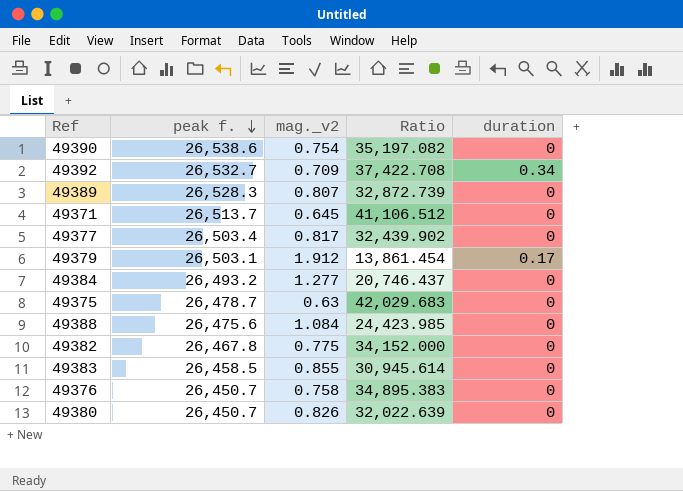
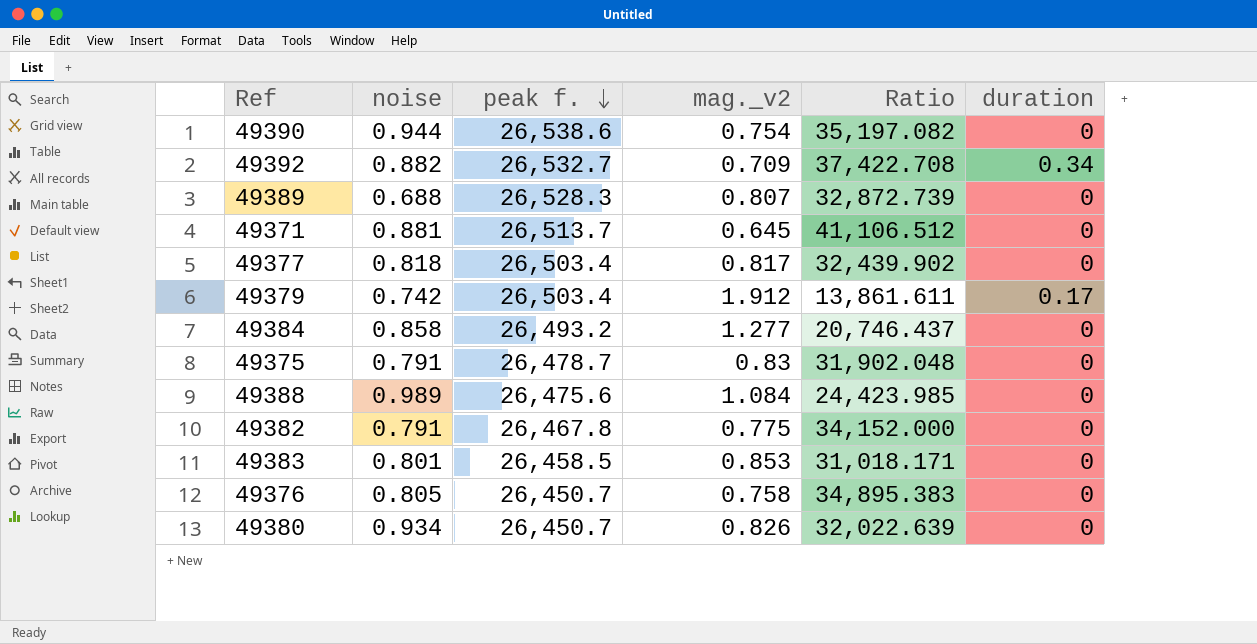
column noise | position: none -> 2
49379 | peak f.: 26,503.1 -> 26,503.4
49379 | Ratio: 13,861.454 -> 13,861.611
49375 | mag._v2: 0.63 -> 0.83
49375 | Ratio: 42,029.683 -> 31,902.048
49383 | mag._v2: 0.855 -> 0.853
49383 | Ratio: 30,945.614 -> 31,018.171

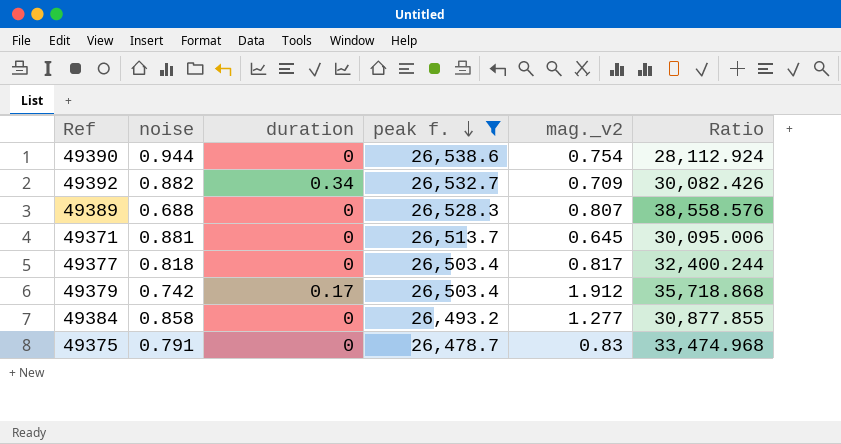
filter: none -> peak f. >= 26,478.7
column duration | position: 6 -> 3
column Ratio | formula: [peak f.] / [mag._v2] -> [peak f.] / [noise]

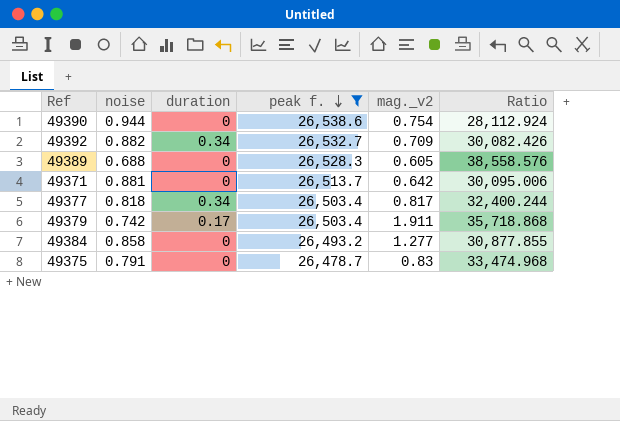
49389 | mag._v2: 0.807 -> 0.605
49371 | mag._v2: 0.645 -> 0.642
49377 | duration: 0 -> 0.34
49379 | mag._v2: 1.912 -> 1.911

